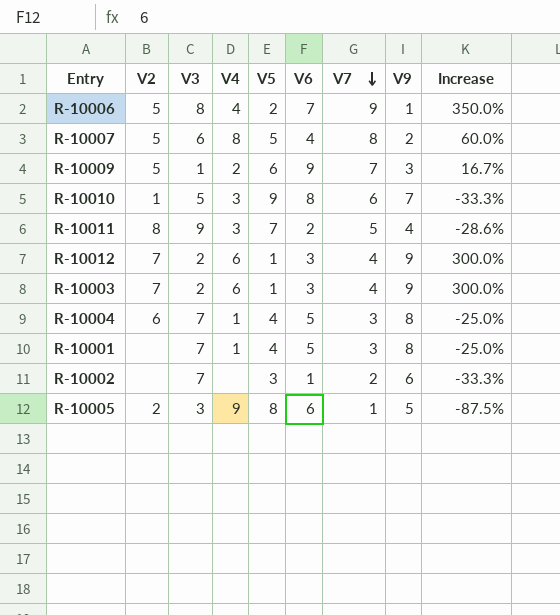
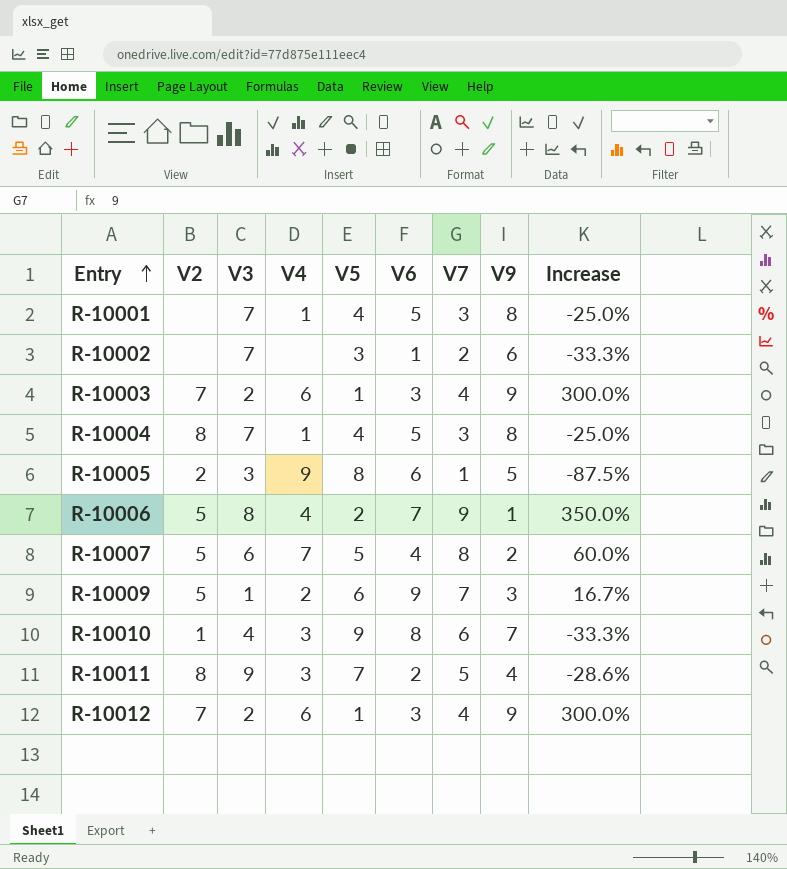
row order: V7 descending -> Entry ascending
R-10004 | V2: 6 -> 8
R-10007 | V4: 8 -> 7
R-10010 | V3: 5 -> 4

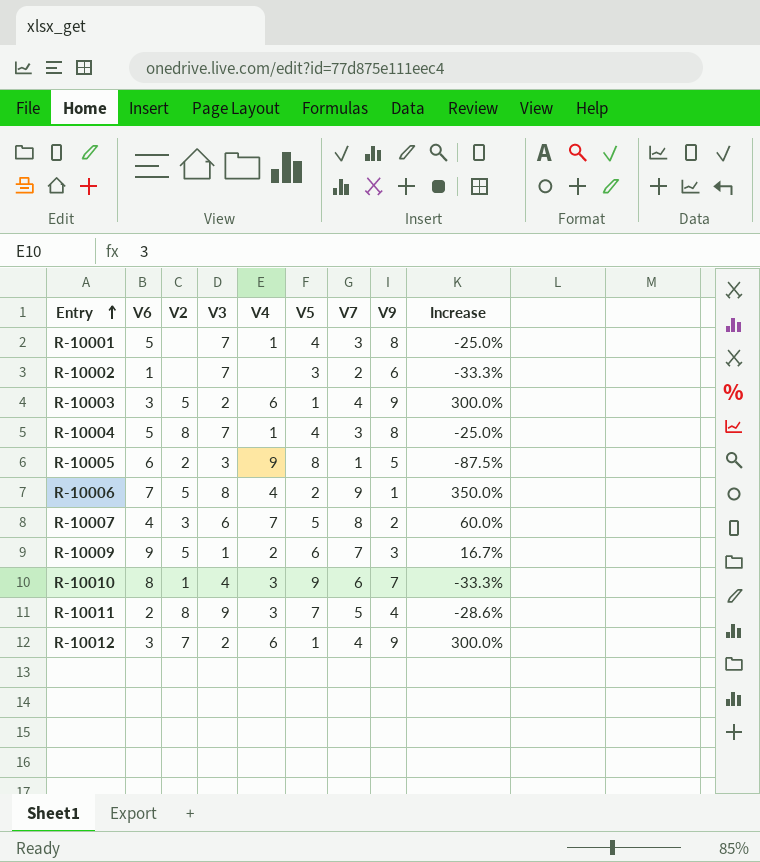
column V6 | position: 6 -> 2
R-10003 | V2: 7 -> 5
R-10007 | V2: 5 -> 3

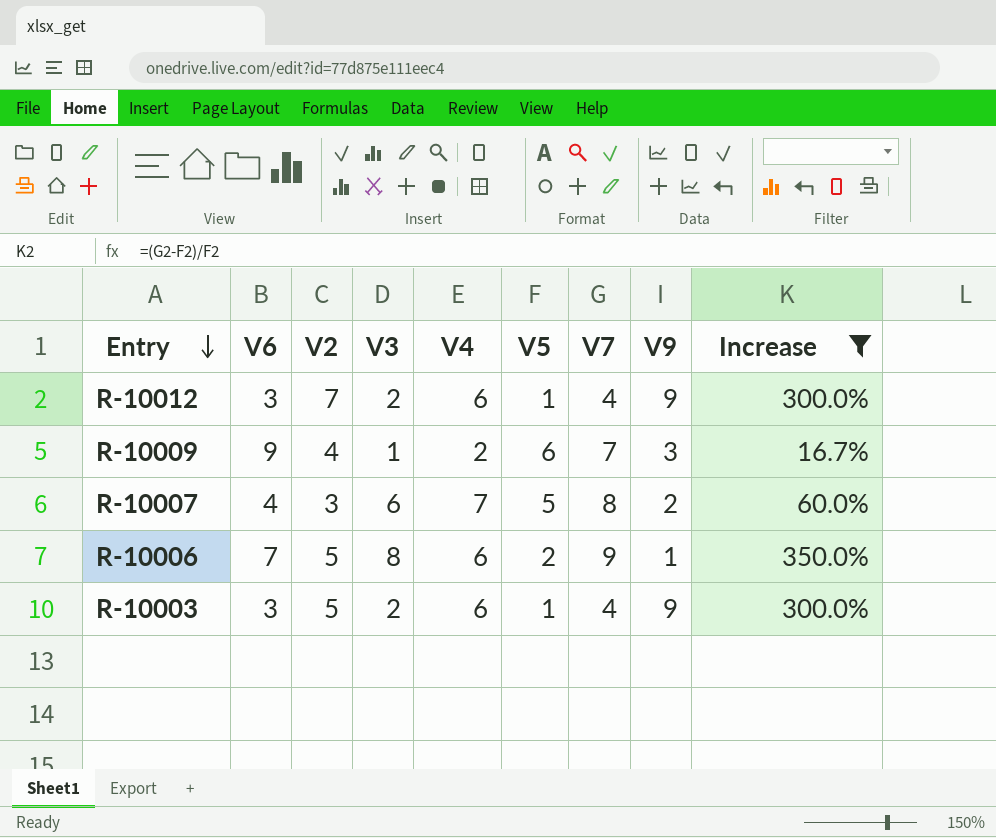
filter: none -> Increase >= 16.7%
row order: Entry ascending -> Entry descending
R-10009 | V2: 5 -> 4
R-10006 | V4: 4 -> 6

